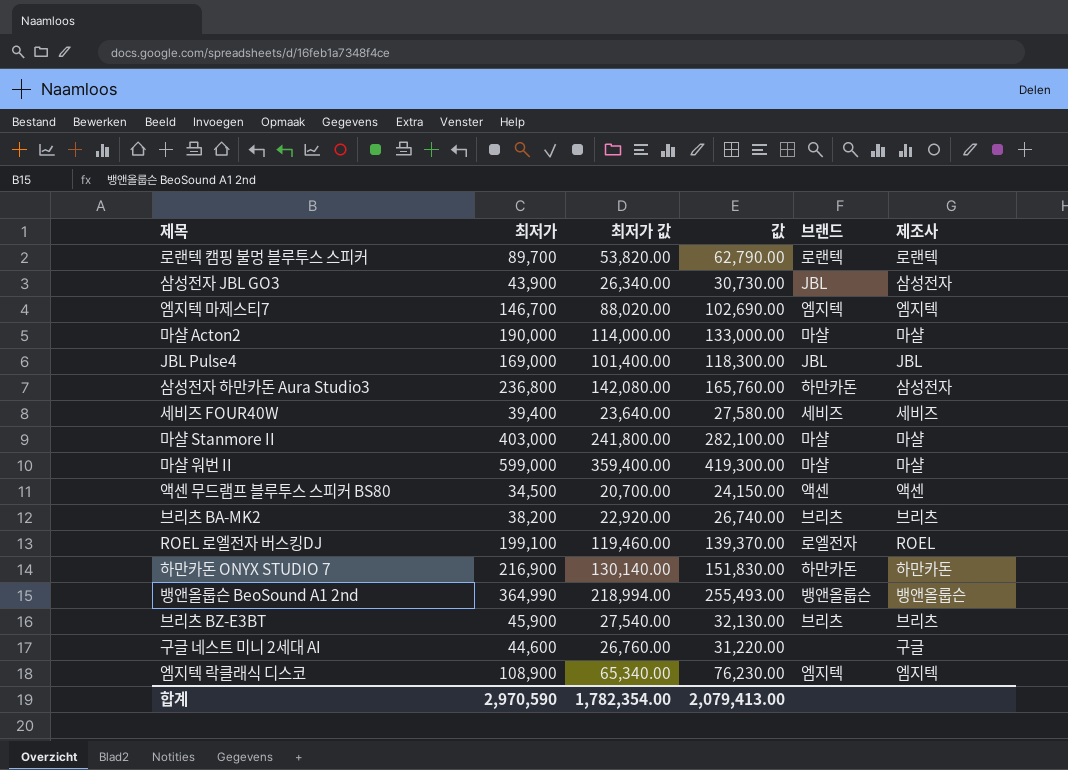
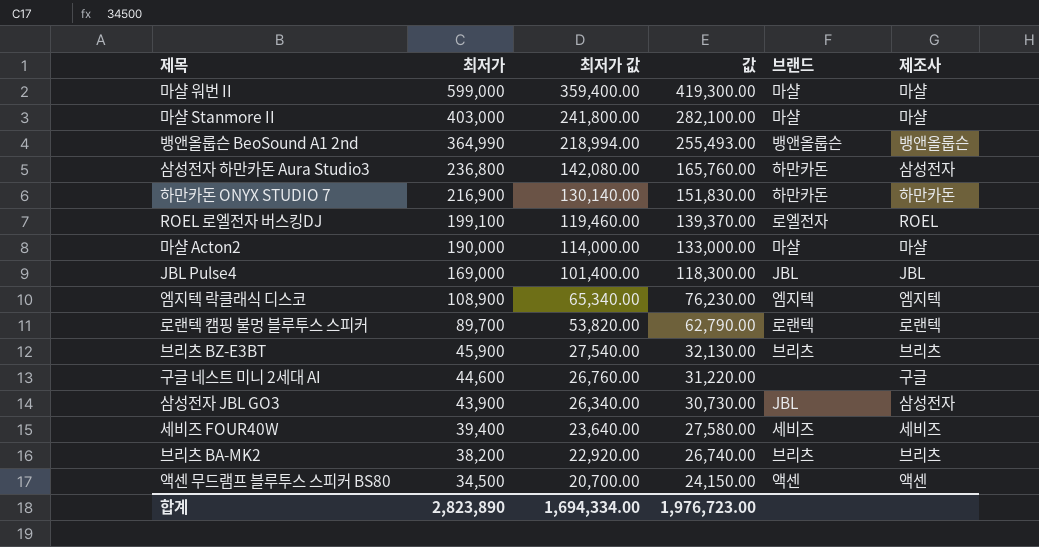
row order: none -> 최저가 descending
row 엠지텍 마제스티7: 146,700 | 88,020.00 | 102,690.00 | 엠지텍 | 엠지텍 -> none
합계 | 최저가: 2,970,590 -> 2,823,890
합계 | 최저가 값: 1,782,354.00 -> 1,694,334.00
합계 | 값: 2,079,413.00 -> 1,976,723.00

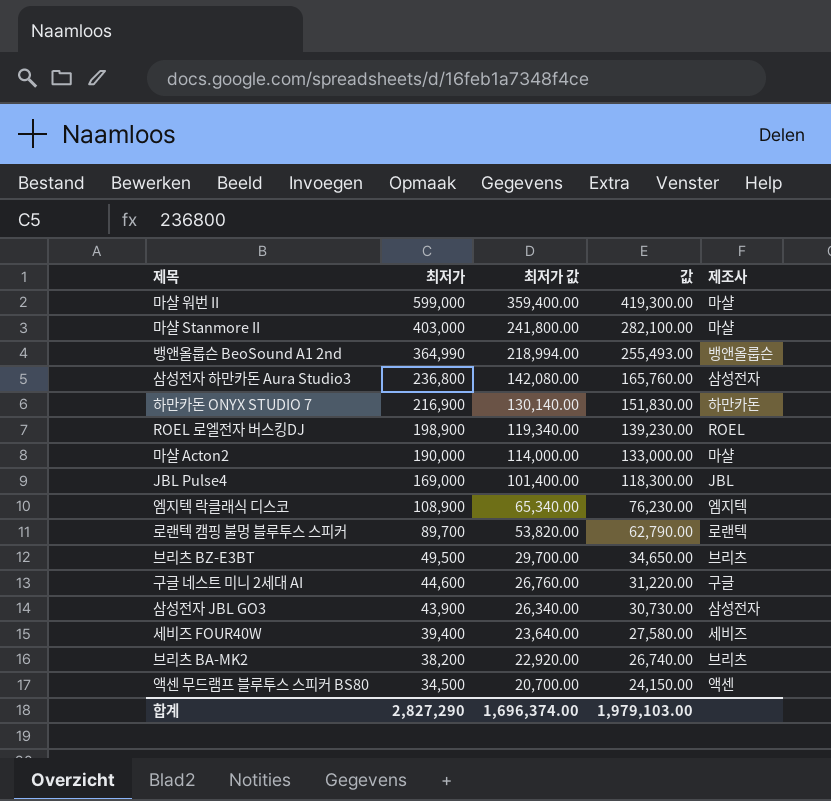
column 브랜드 | position: 5 -> none
ROEL 로엘전자 버스킹DJ | 최저가: 199,100 -> 198,900
ROEL 로엘전자 버스킹DJ | 최저가 값: 119,460.00 -> 119,340.00
ROEL 로엘전자 버스킹DJ | 값: 139,370.00 -> 139,230.00
브리츠 BZ-E3BT | 최저가: 45,900 -> 49,500
브리츠 BZ-E3BT | 최저가 값: 27,540.00 -> 29,700.00
브리츠 BZ-E3BT | 값: 32,130.00 -> 34,650.00
합계 | 최저가: 2,823,890 -> 2,827,290
합계 | 최저가 값: 1,694,334.00 -> 1,696,374.00
합계 | 값: 1,976,723.00 -> 1,979,103.00

